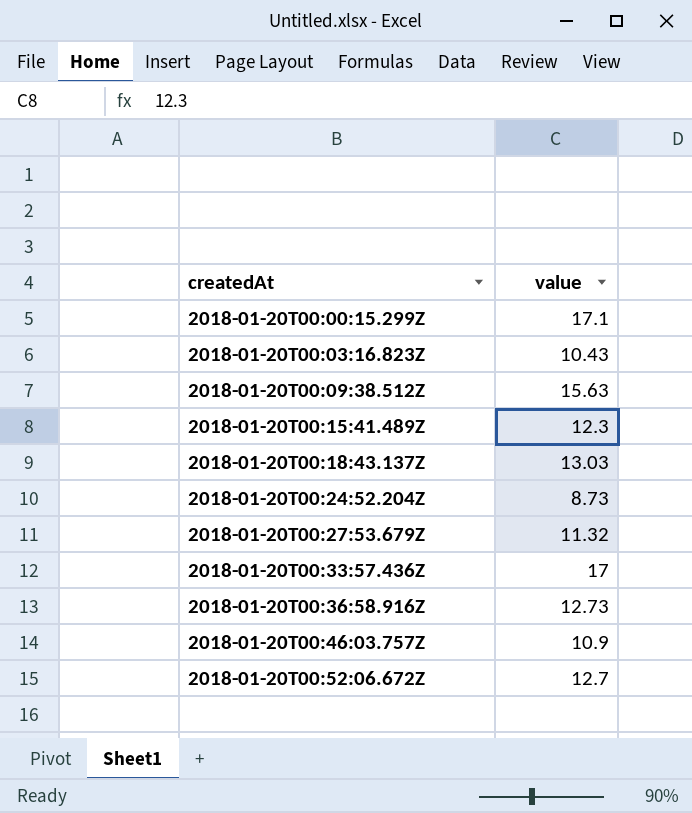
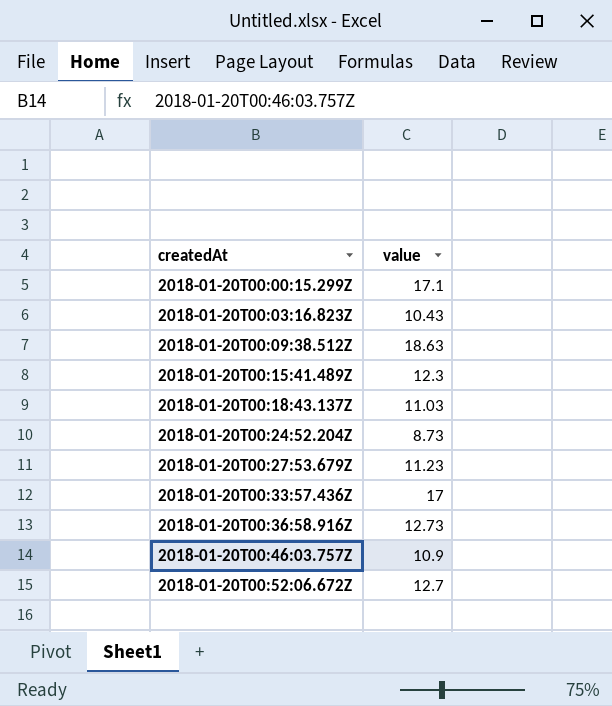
2018-01-20T00:09:38.512Z | value: 15.63 -> 18.63
2018-01-20T00:18:43.137Z | value: 13.03 -> 11.03
2018-01-20T00:27:53.679Z | value: 11.32 -> 11.23

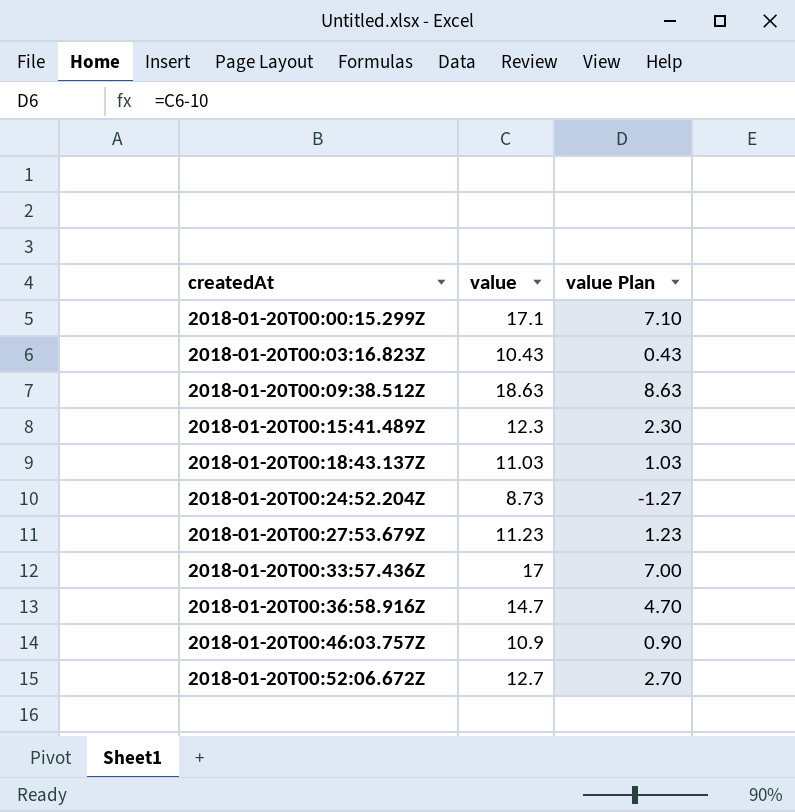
column value Plan | formula: none -> [value] - 10
2018-01-20T00:36:58.916Z | value: 12.73 -> 14.7

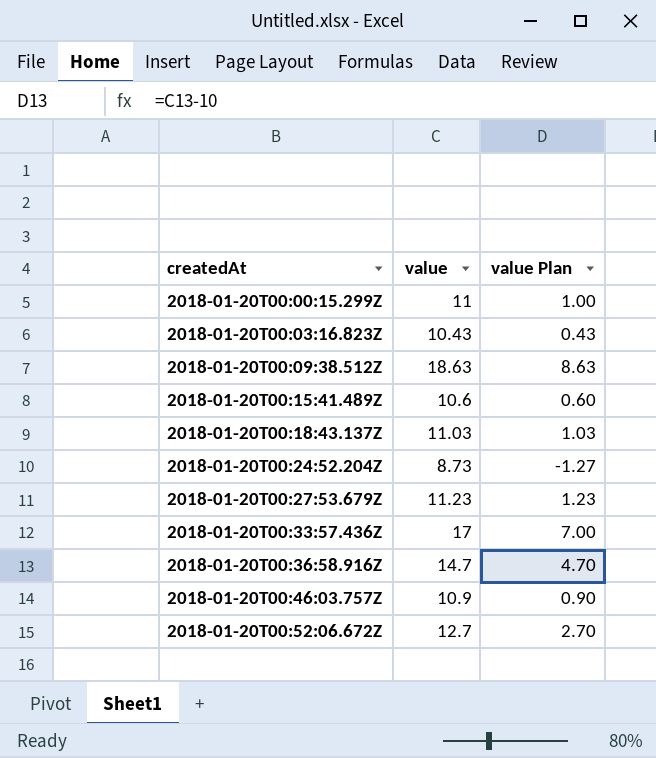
2018-01-20T00:00:15.299Z | value: 17.1 -> 11
2018-01-20T00:00:15.299Z | value Plan: 7.10 -> 1.00
2018-01-20T00:15:41.489Z | value: 12.3 -> 10.6
2018-01-20T00:15:41.489Z | value Plan: 2.30 -> 0.60

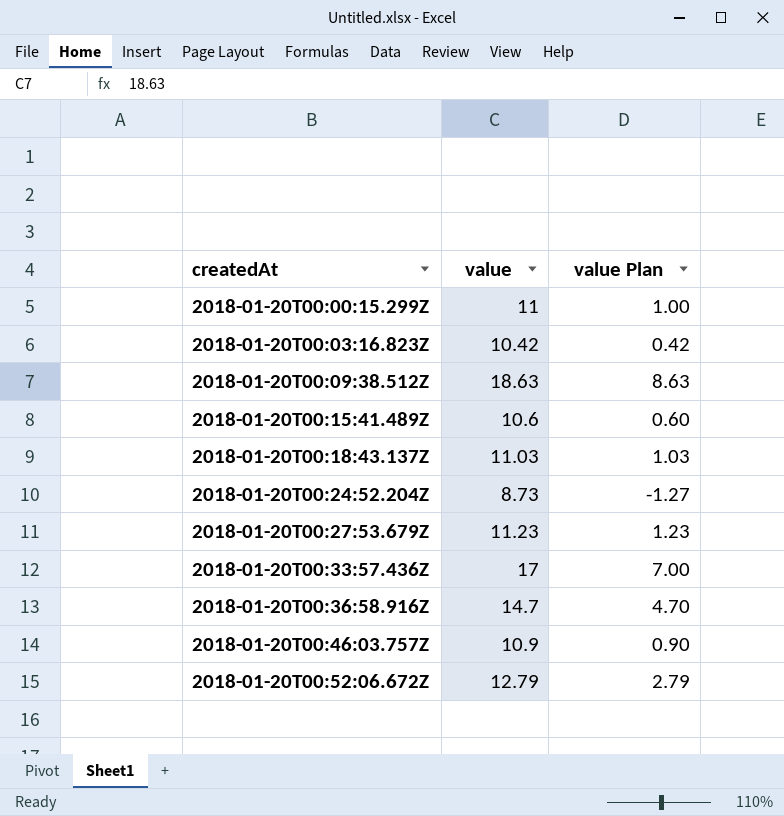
2018-01-20T00:03:16.823Z | value: 10.43 -> 10.42
2018-01-20T00:03:16.823Z | value Plan: 0.43 -> 0.42
2018-01-20T00:52:06.672Z | value: 12.7 -> 12.79
2018-01-20T00:52:06.672Z | value Plan: 2.70 -> 2.79

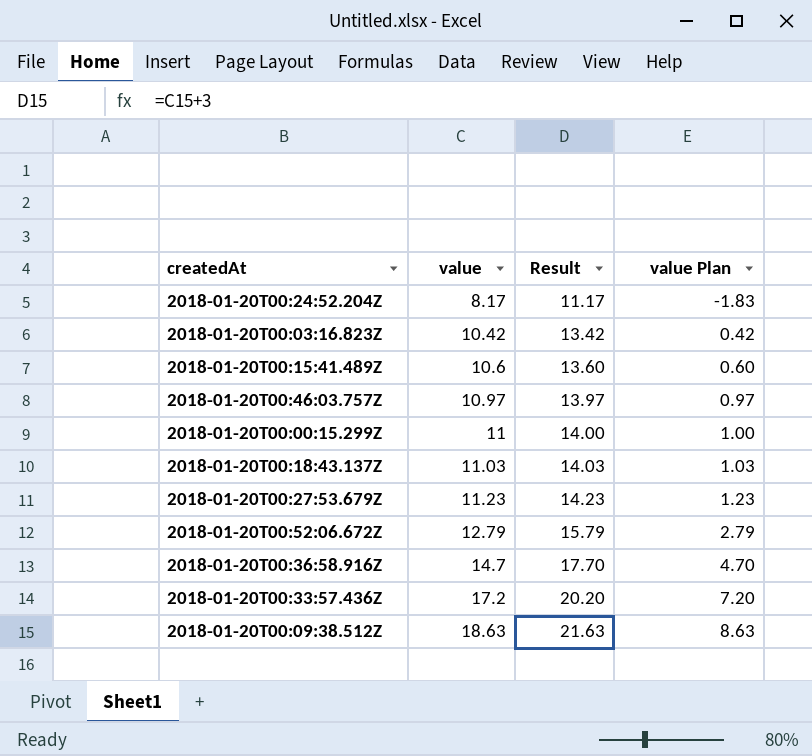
row order: createdAt ascending -> value ascending
column Result | formula: none -> [value] + 3
2018-01-20T00:24:52.204Z | value: 8.73 -> 8.17
2018-01-20T00:24:52.204Z | value Plan: -1.27 -> -1.83
2018-01-20T00:46:03.757Z | value: 10.9 -> 10.97
2018-01-20T00:46:03.757Z | value Plan: 0.90 -> 0.97
2018-01-20T00:33:57.436Z | value: 17 -> 17.2
2018-01-20T00:33:57.436Z | value Plan: 7.00 -> 7.20

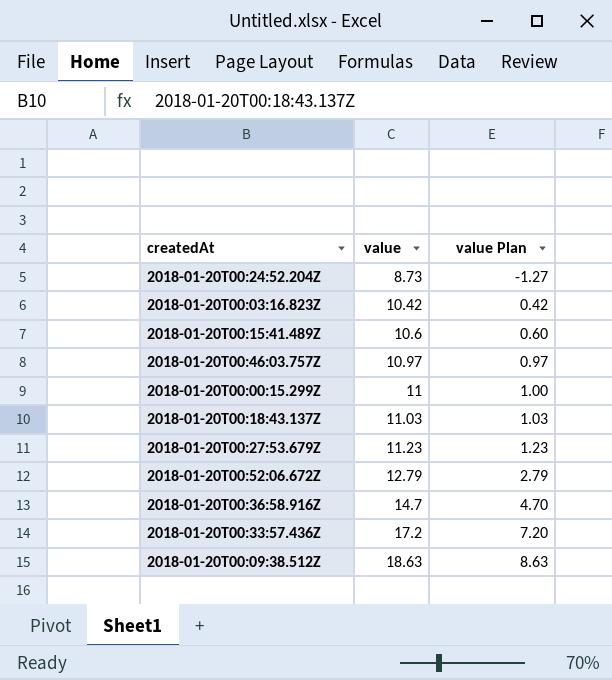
column Result | formula: [value] + 3 -> none
2018-01-20T00:24:52.204Z | value: 8.17 -> 8.73
2018-01-20T00:24:52.204Z | value Plan: -1.83 -> -1.27

